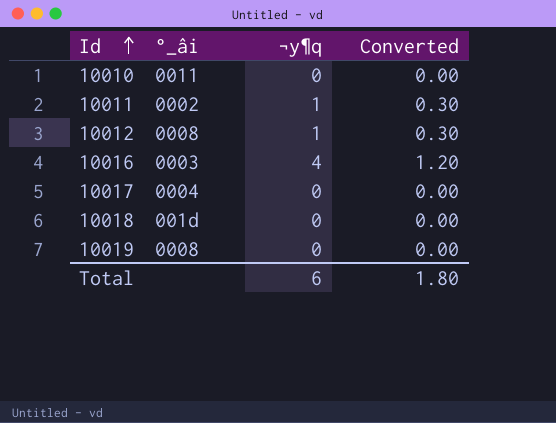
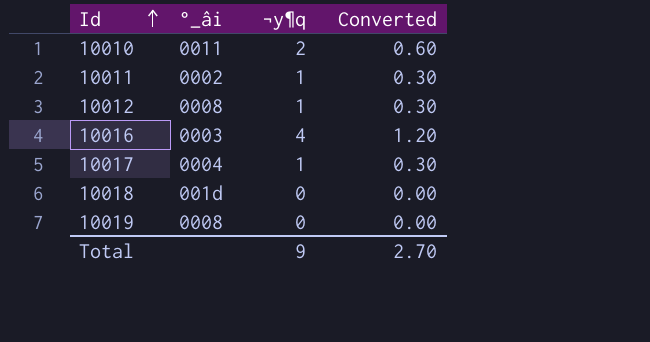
10010 | ¬y¶q: 0 -> 2
10010 | Converted: 0.00 -> 0.60
10017 | ¬y¶q: 0 -> 1
10017 | Converted: 0.00 -> 0.30
Total | ¬y¶q: 6 -> 9
Total | Converted: 1.80 -> 2.70

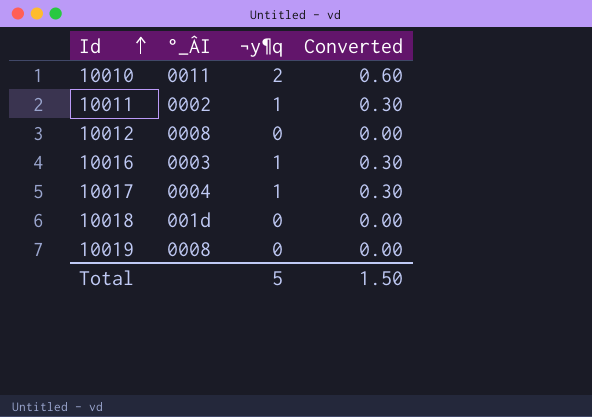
column name: °_âi -> °_ÂI
10012 | ¬y¶q: 1 -> 0
10012 | Converted: 0.30 -> 0.00
10016 | ¬y¶q: 4 -> 1
10016 | Converted: 1.20 -> 0.30
Total | ¬y¶q: 9 -> 5
Total | Converted: 2.70 -> 1.50

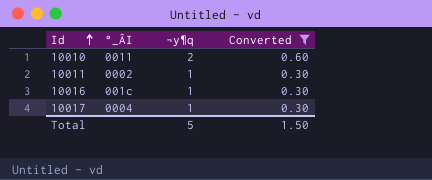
filter: none -> Converted != 0.00
10016 | °_ÂI: 0003 -> 001c

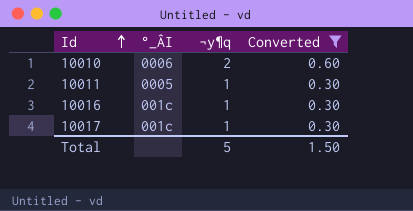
10010 | °_ÂI: 0011 -> 0006
10011 | °_ÂI: 0002 -> 0005
10017 | °_ÂI: 0004 -> 001c

